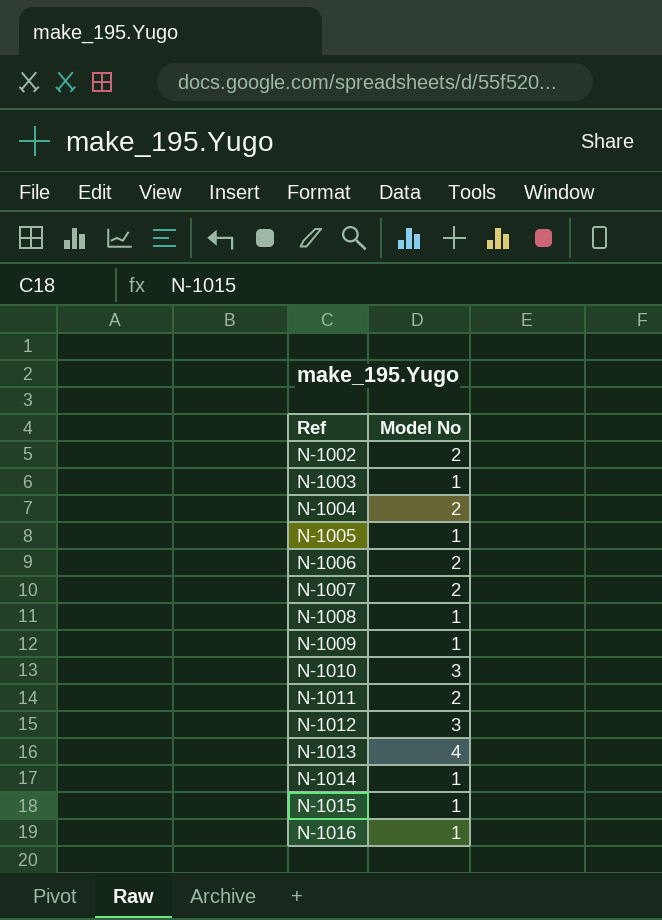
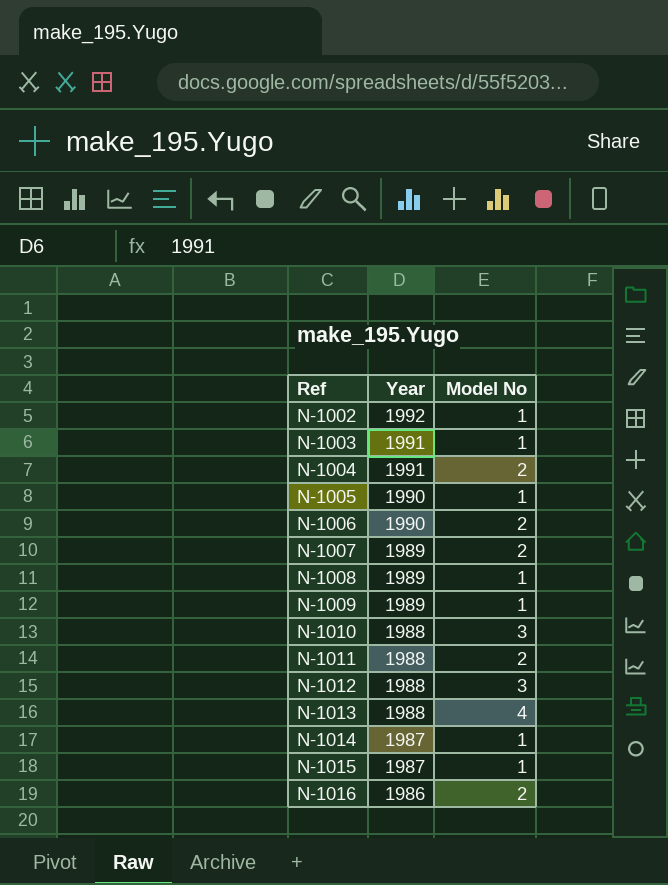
column Year | position: none -> 2
N-1002 | Model No: 2 -> 1
N-1016 | Model No: 1 -> 2

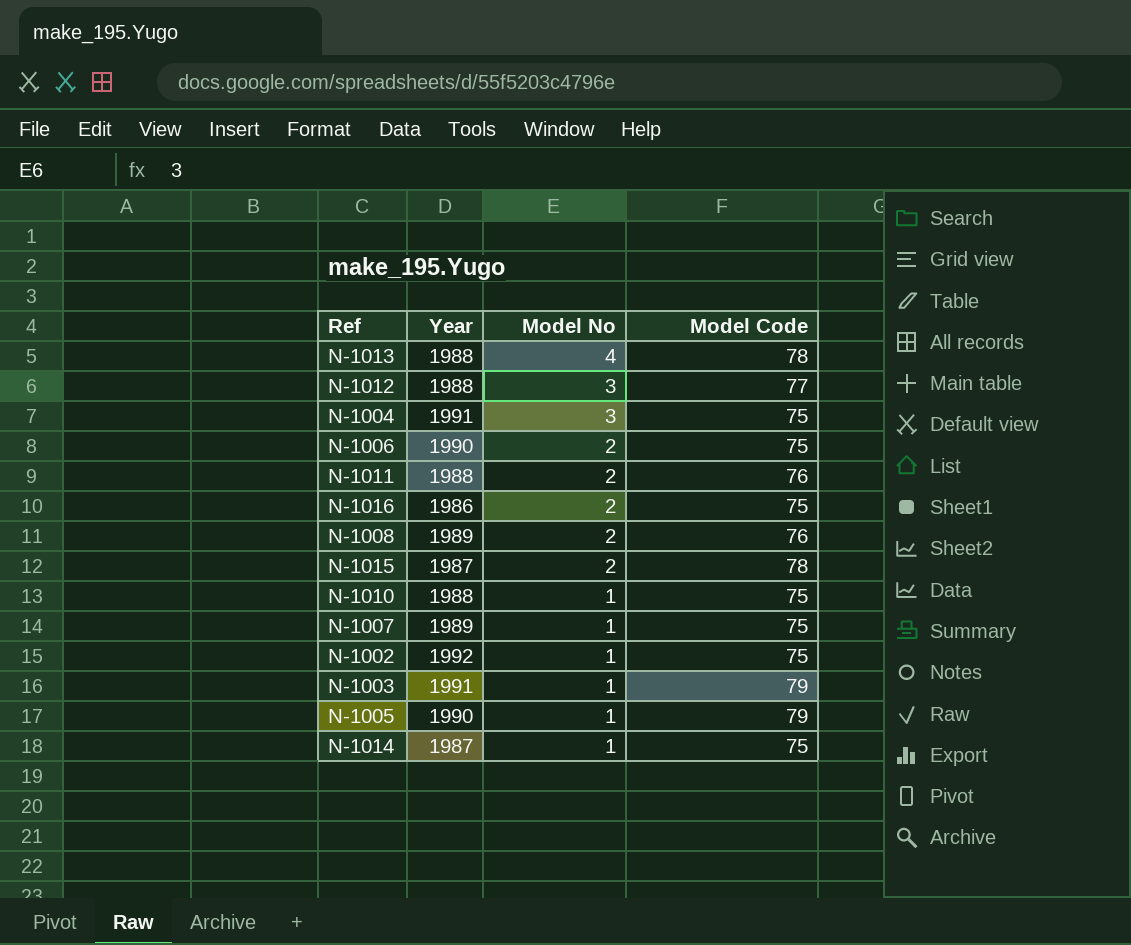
row order: Ref ascending -> Model No descending
column Model Code | position: none -> 4
row N-1009: 1989 | 1 -> none
N-1004 | Model No: 2 -> 3
N-1008 | Model No: 1 -> 2
N-1015 | Model No: 1 -> 2
N-1010 | Model No: 3 -> 1
N-1007 | Model No: 2 -> 1

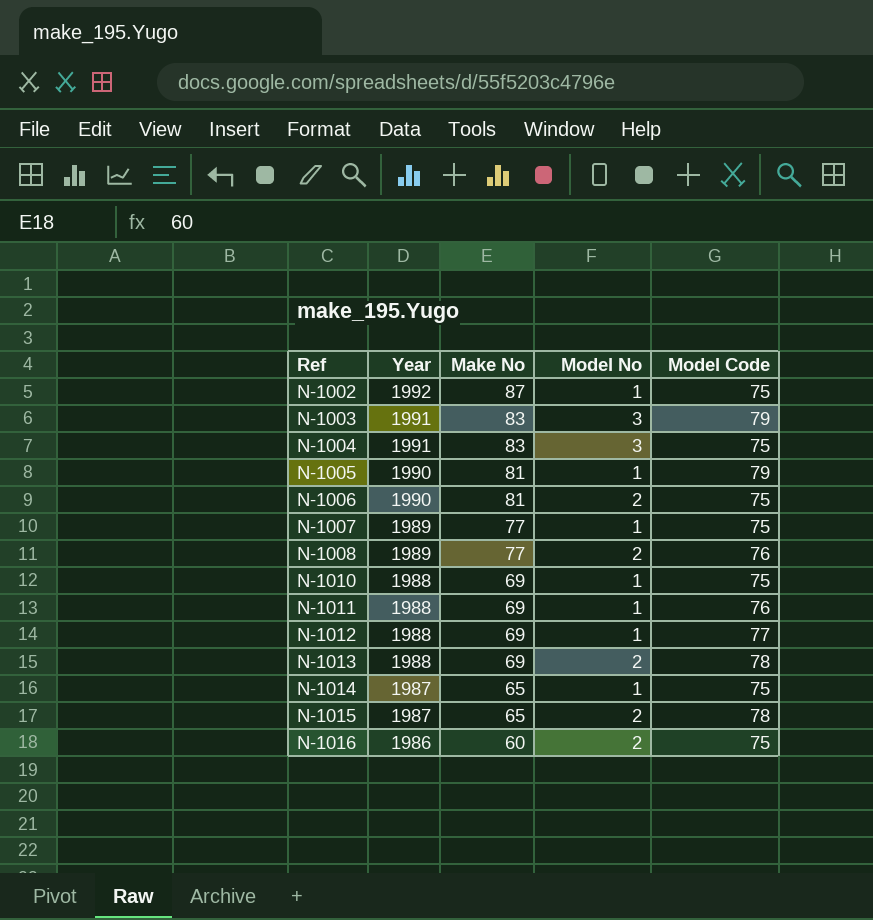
row order: Model No descending -> Ref ascending
column Make No | position: none -> 3
N-1003 | Model No: 1 -> 3
N-1011 | Model No: 2 -> 1
N-1012 | Model No: 3 -> 1
N-1013 | Model No: 4 -> 2

